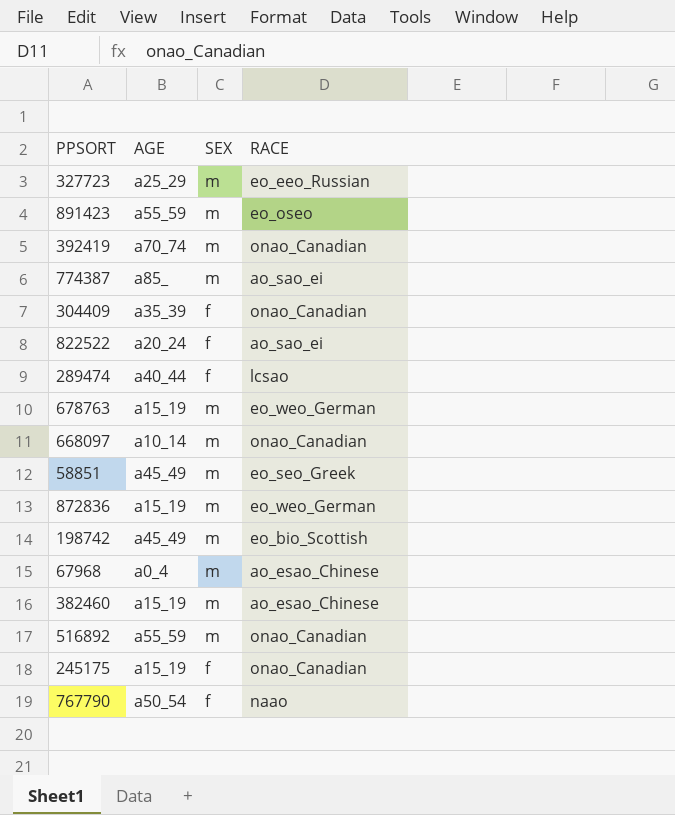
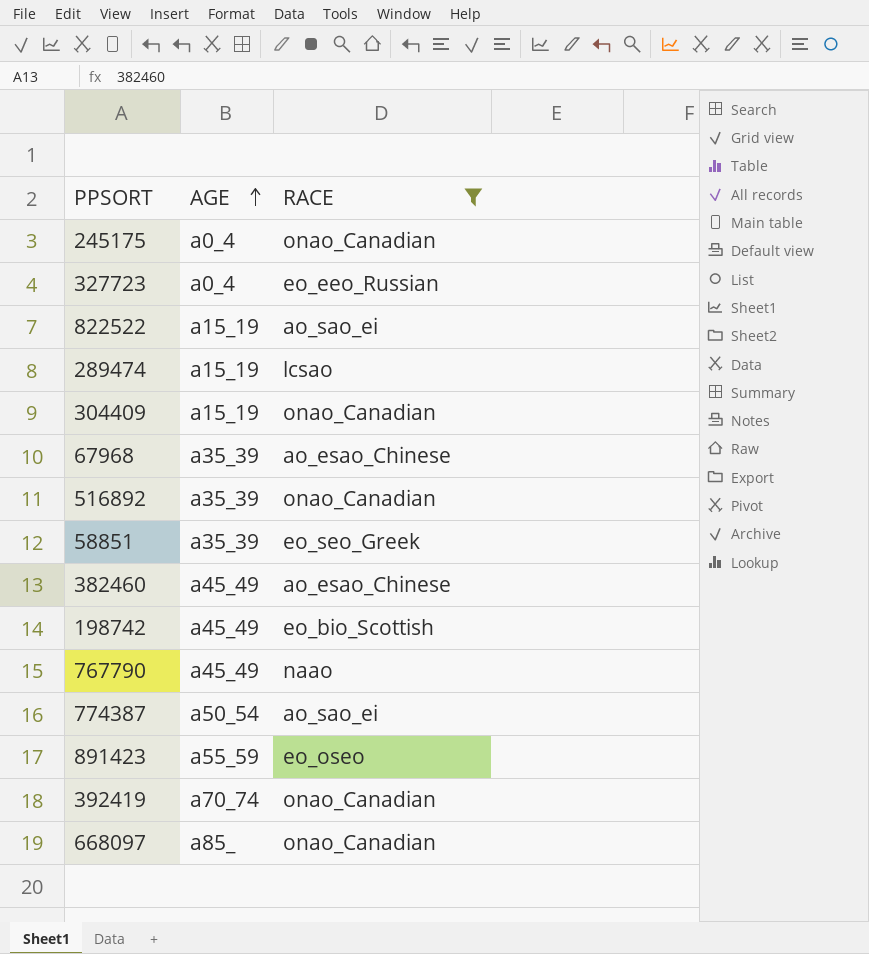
filter: none -> RACE != eo_weo_German
row order: none -> AGE ascending
column SEX | position: 3 -> none
245175 | AGE: a15_19 -> a0_4
327723 | AGE: a25_29 -> a0_4
822522 | AGE: a20_24 -> a15_19
289474 | AGE: a40_44 -> a15_19
304409 | AGE: a35_39 -> a15_19
67968 | AGE: a0_4 -> a35_39
516892 | AGE: a55_59 -> a35_39
58851 | AGE: a45_49 -> a35_39
382460 | AGE: a15_19 -> a45_49
767790 | AGE: a50_54 -> a45_49
774387 | AGE: a85_ -> a50_54
668097 | AGE: a10_14 -> a85_

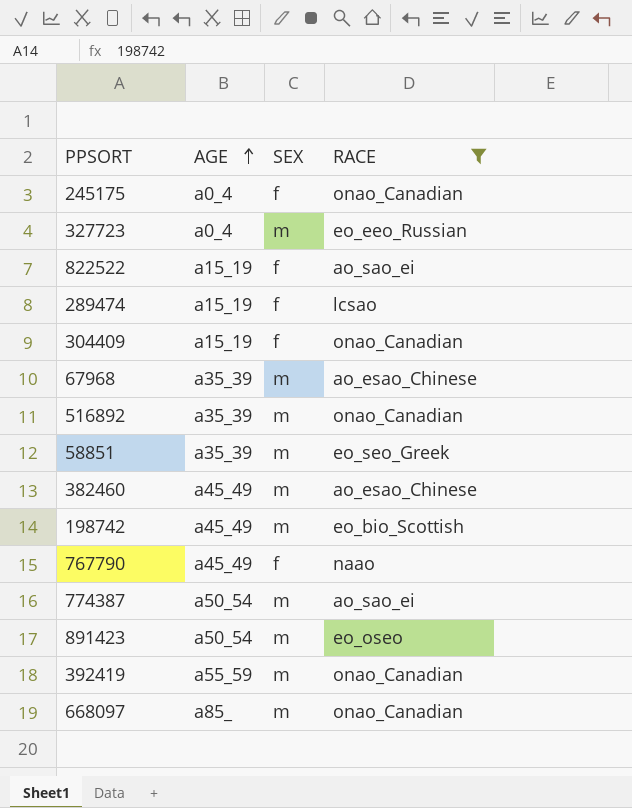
column SEX | position: none -> 3
891423 | AGE: a55_59 -> a50_54
392419 | AGE: a70_74 -> a55_59

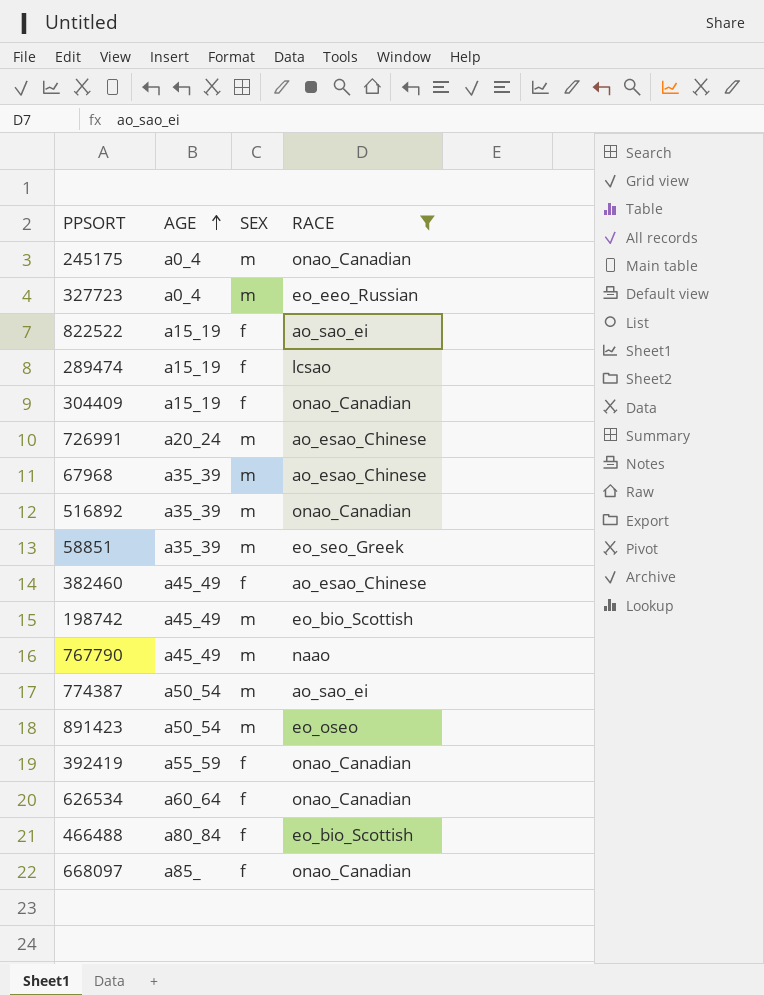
245175 | SEX: f -> m
row 726991: none -> a20_24 | m | ao_esao_Chinese
382460 | SEX: m -> f
767790 | SEX: f -> m
392419 | SEX: m -> f
row 626534: none -> a60_64 | f | onao_Canadian
row 466488: none -> a80_84 | f | eo_bio_Scottish
668097 | SEX: m -> f

